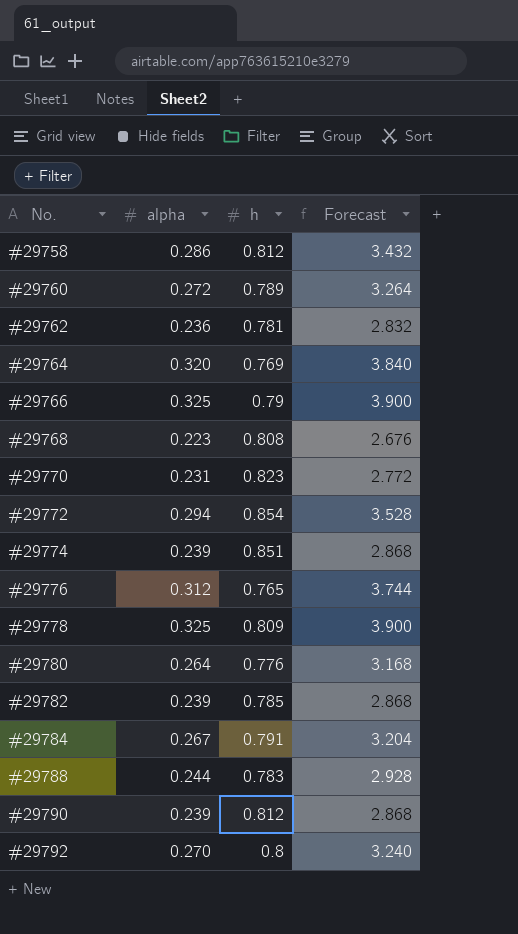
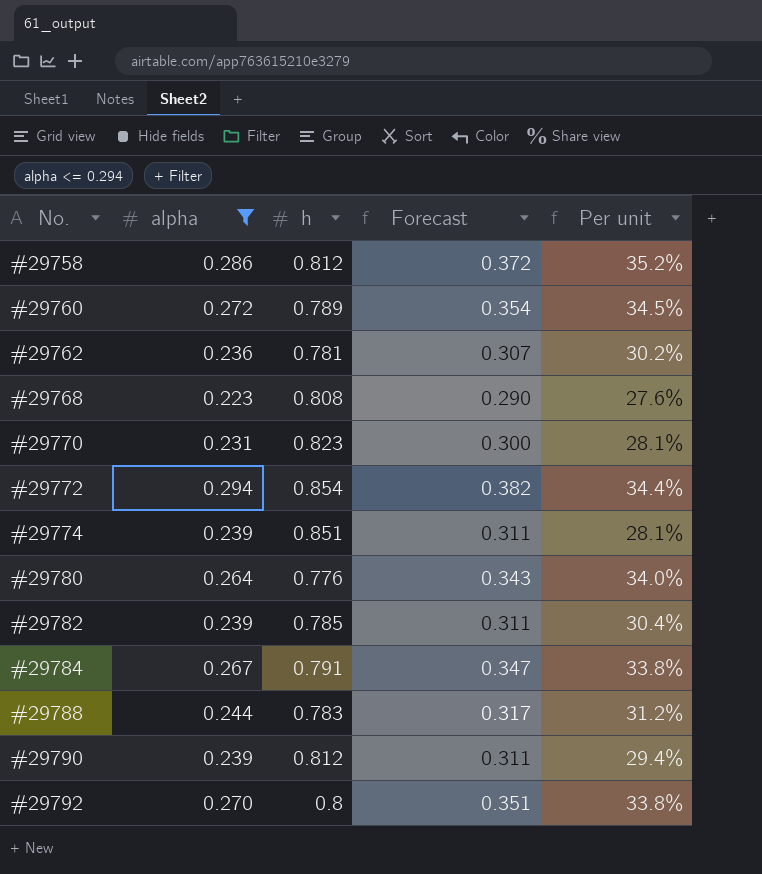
filter: none -> alpha <= 0.294
column Forecast | formula: [alpha] * 12 -> [alpha] * 1.3
column Per unit | formula: none -> [alpha] / [h]

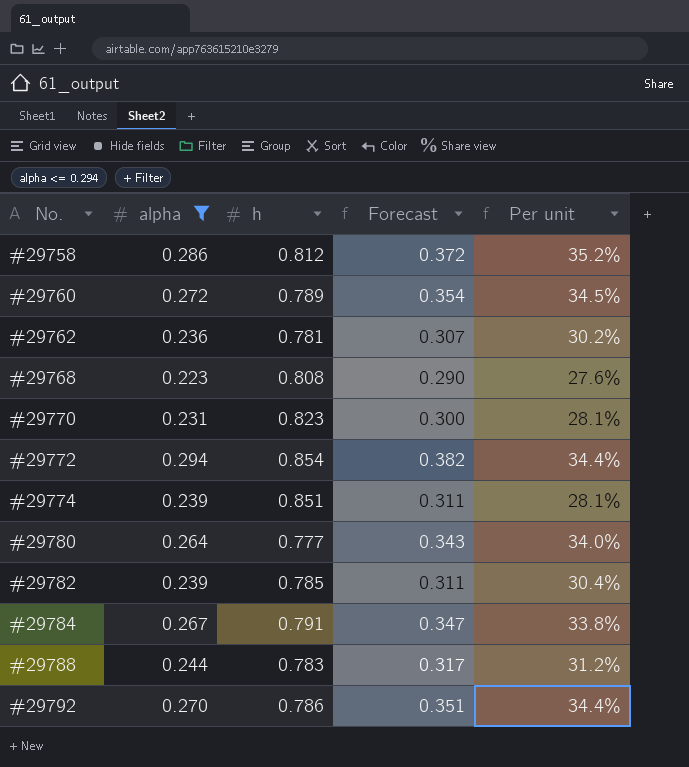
row #29790: 0.239 | 0.812 | 0.311 | 29.4% -> none
#29780 | h: 0.776 -> 0.777
#29792 | h: 0.8 -> 0.786
#29792 | Per unit: 33.8% -> 34.4%

